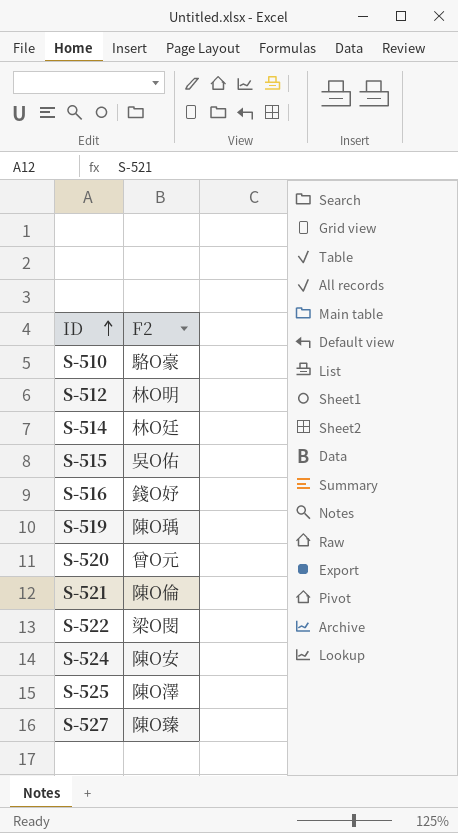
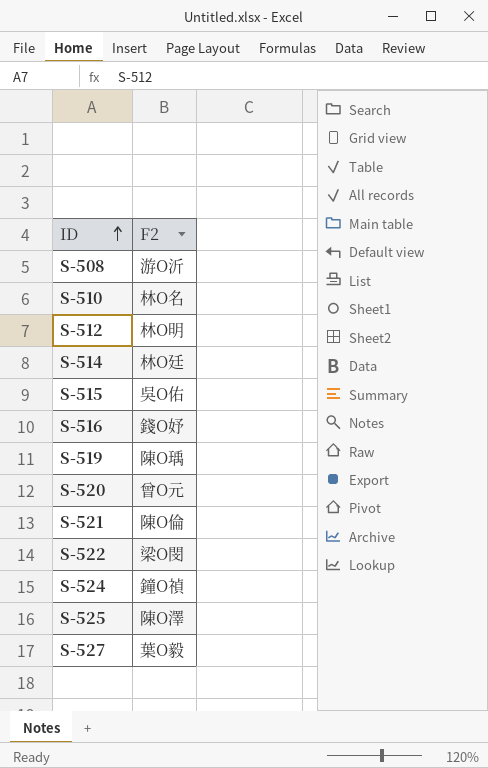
row S-508: none -> 游O沂
S-510 | F2: 駱O豪 -> 林O名
S-524 | F2: 陳O安 -> 鐘O禎
S-527 | F2: 陳O臻 -> 葉O毅

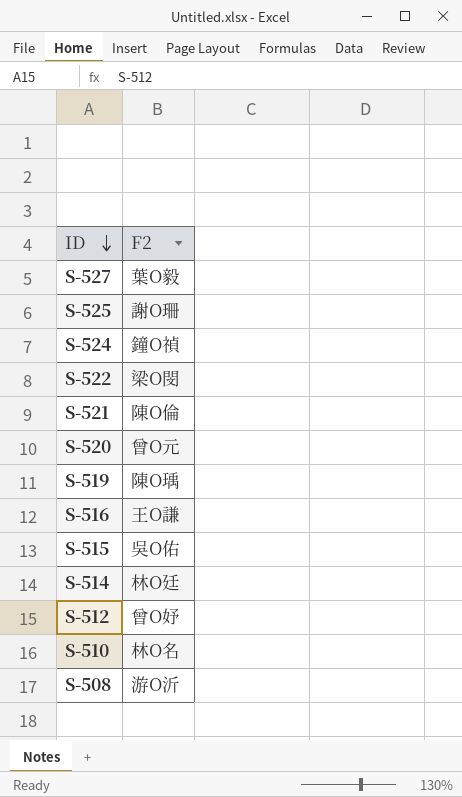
row order: ID ascending -> ID descending
S-525 | F2: 陳O澤 -> 謝O珊
S-516 | F2: 錢O妤 -> 王O謙
S-512 | F2: 林O明 -> 曾O妤

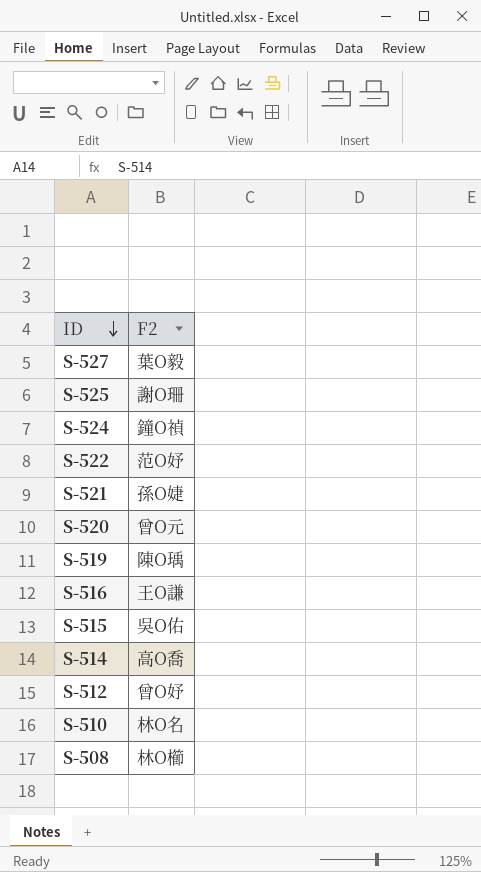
S-522 | F2: 梁O閔 -> 范O妤
S-521 | F2: 陳O倫 -> 孫O婕
S-514 | F2: 林O廷 -> 高O喬
S-508 | F2: 游O沂 -> 林O櫛

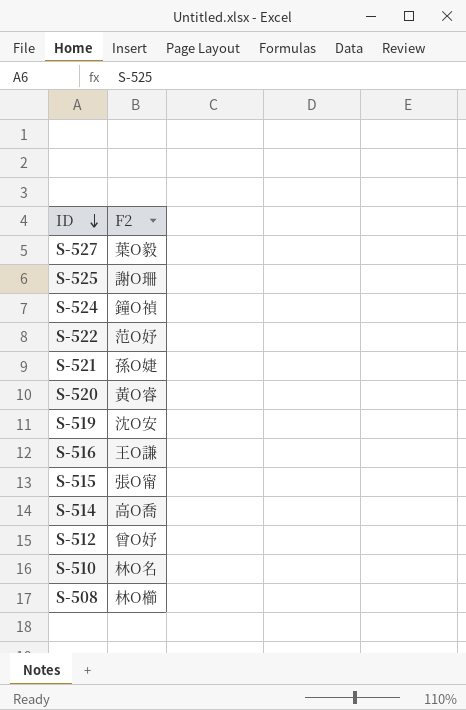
S-520 | F2: 曾O元 -> 黃O睿
S-519 | F2: 陳O瑀 -> 沈O安
S-515 | F2: 吳O佑 -> 張O甯

